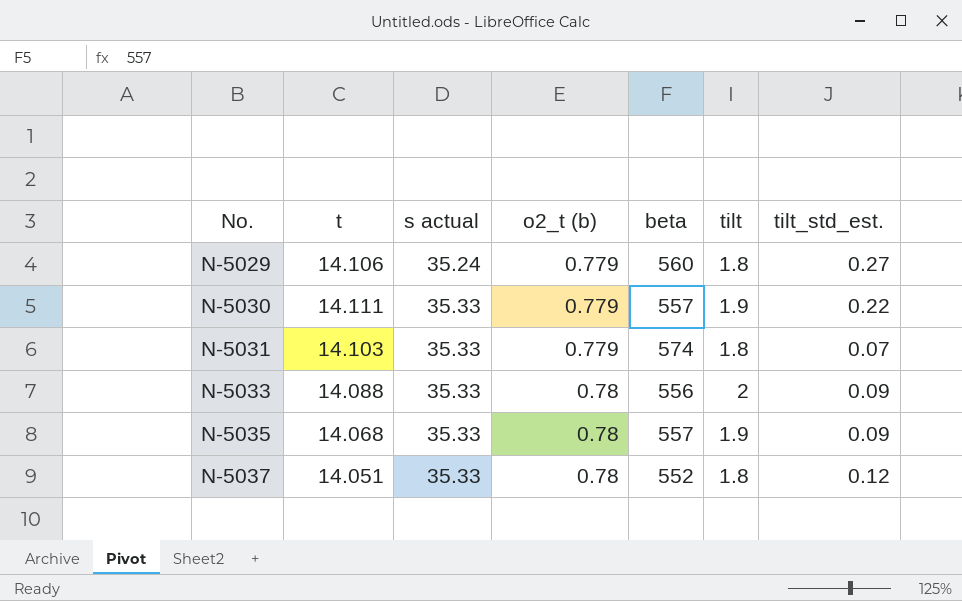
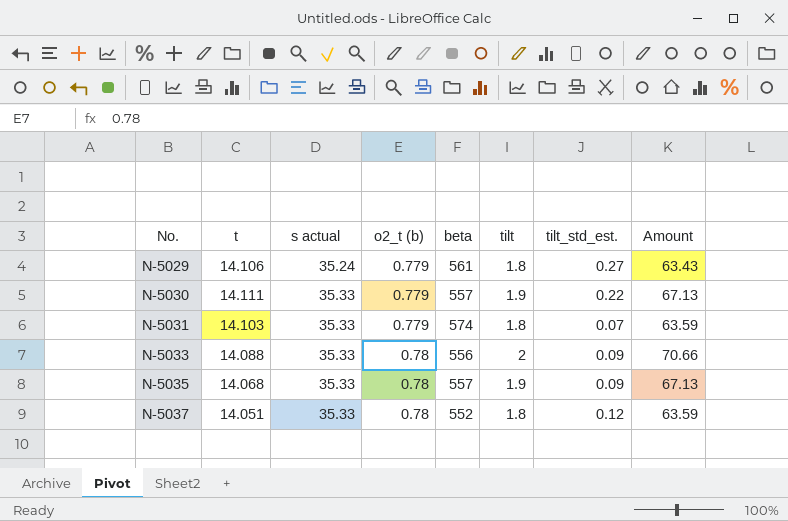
column Amount | formula: none -> [s actual] * [tilt]
N-5029 | beta: 560 -> 561

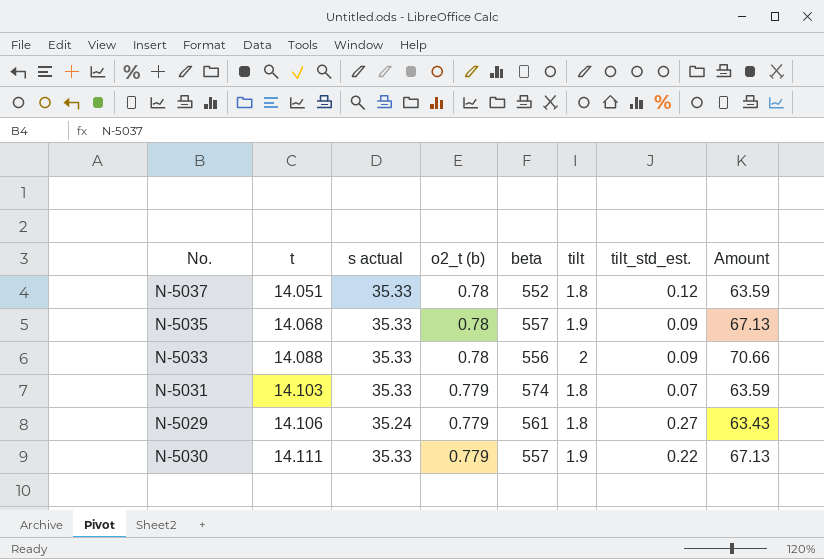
row order: No. ascending -> t ascending

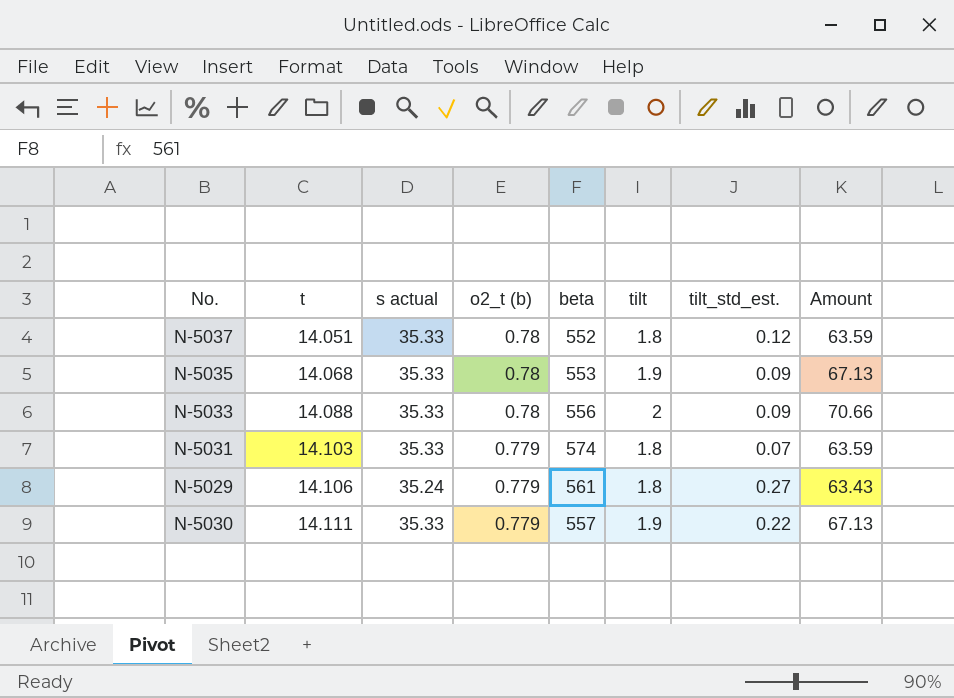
N-5035 | beta: 557 -> 553

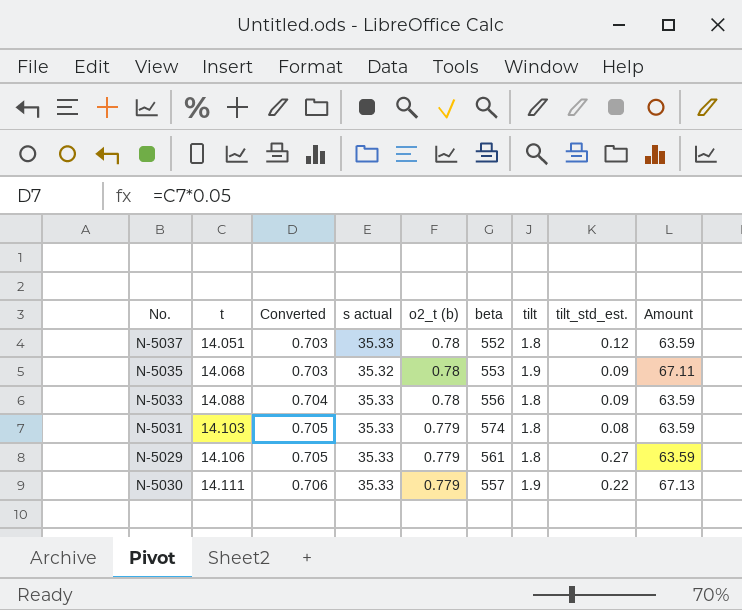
column Converted | formula: none -> [t] * 0.05
N-5035 | s actual: 35.33 -> 35.32
N-5035 | Amount: 67.13 -> 67.11
N-5033 | tilt: 2 -> 1.8
N-5033 | Amount: 70.66 -> 63.59
N-5031 | tilt_std_est.: 0.07 -> 0.08
N-5029 | s actual: 35.24 -> 35.33
N-5029 | Amount: 63.43 -> 63.59

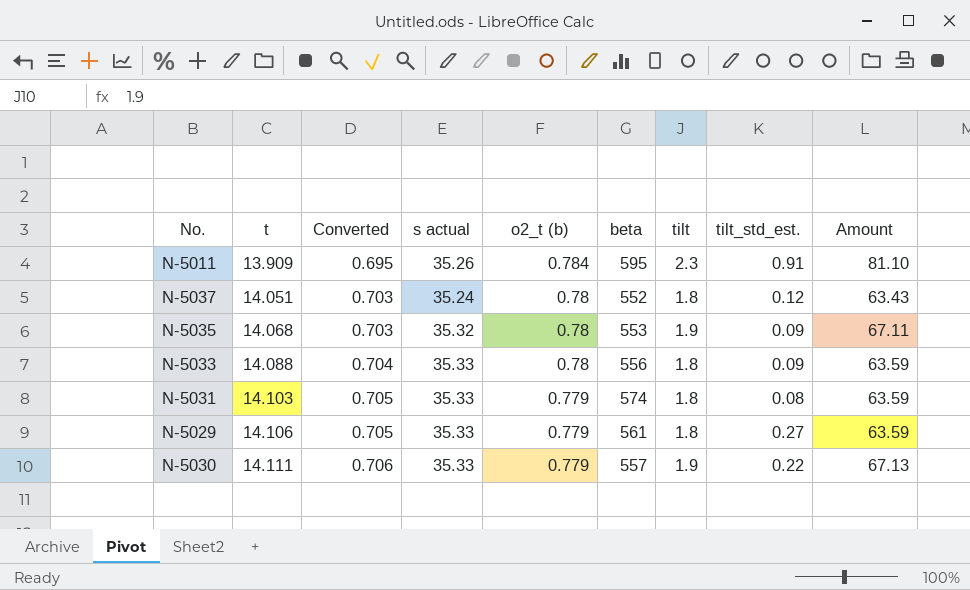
row N-5011: none -> 13.909 | 0.695 | 35.26 | 0.784 | 595 | 2.3 | 0.91 | 81.10
N-5037 | s actual: 35.33 -> 35.24
N-5037 | Amount: 63.59 -> 63.43

